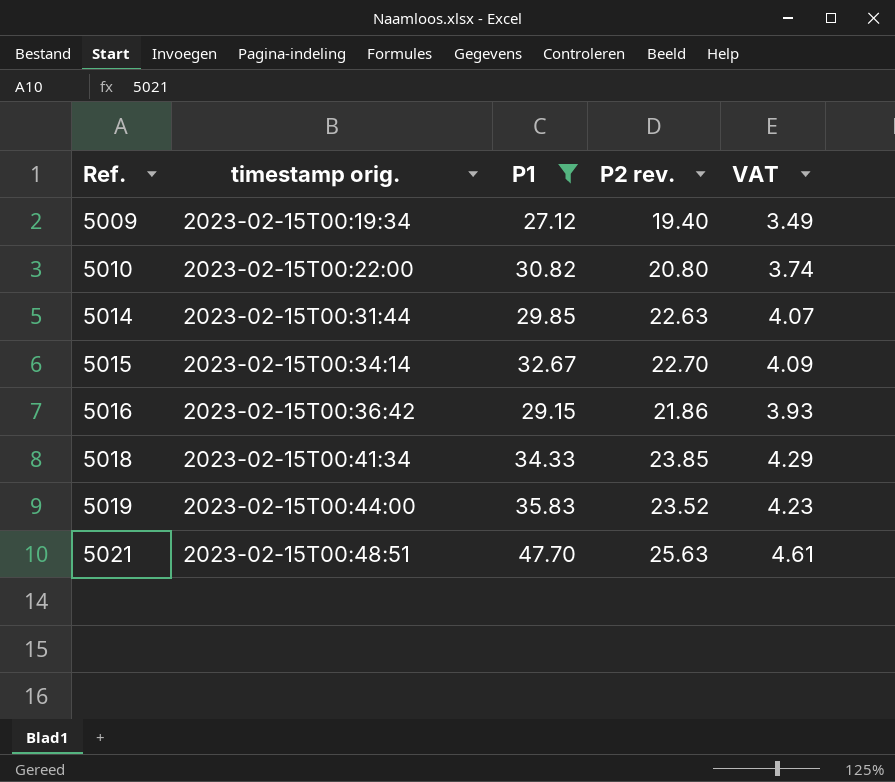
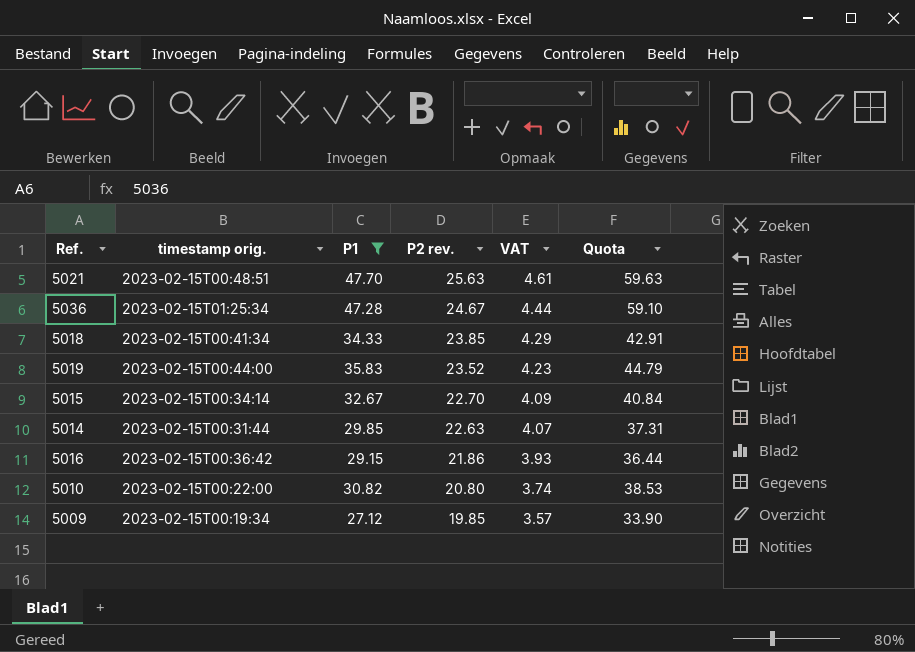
row order: Ref. ascending -> P2 rev. descending
column Quota | formula: none -> [P1] * 1.25
row 5036: none -> 2023-02-15T01:25:34 | 47.28 | 24.67 | 4.44 | 59.10
5009 | P2 rev.: 19.40 -> 19.85
5009 | VAT: 3.49 -> 3.57

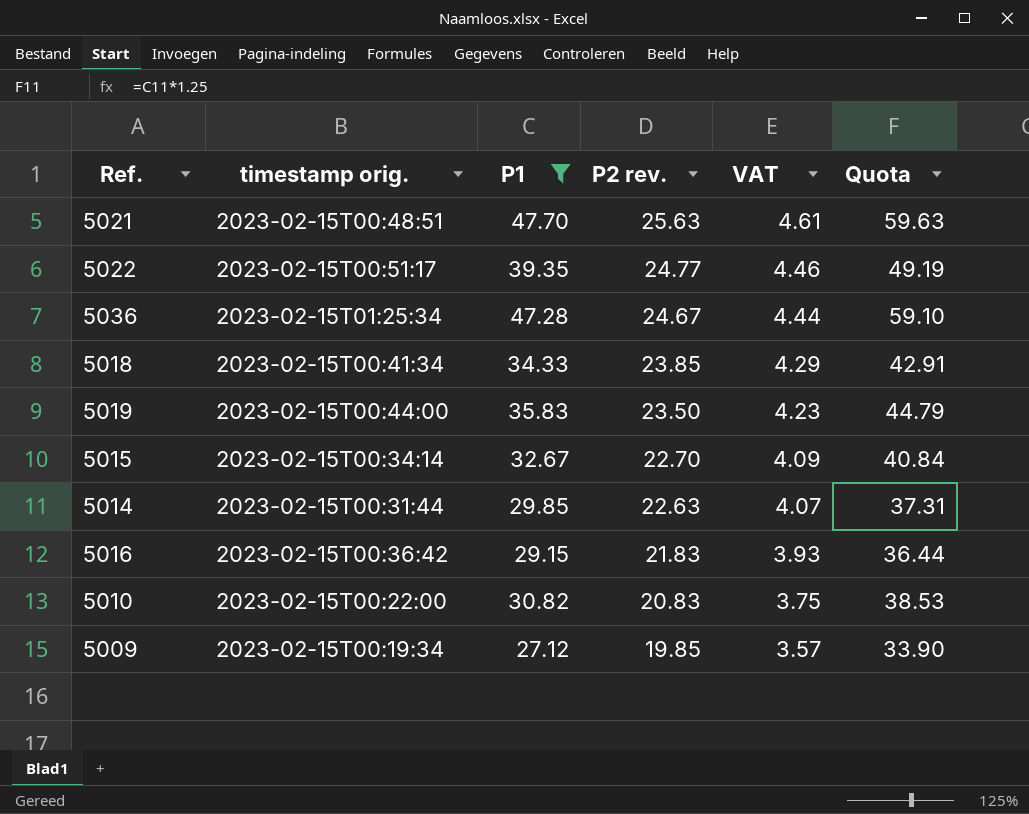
row 5022: none -> 2023-02-15T00:51:17 | 39.35 | 24.77 | 4.46 | 49.19
5019 | P2 rev.: 23.52 -> 23.50
5016 | P2 rev.: 21.86 -> 21.83
5010 | P2 rev.: 20.80 -> 20.83
5010 | VAT: 3.74 -> 3.75

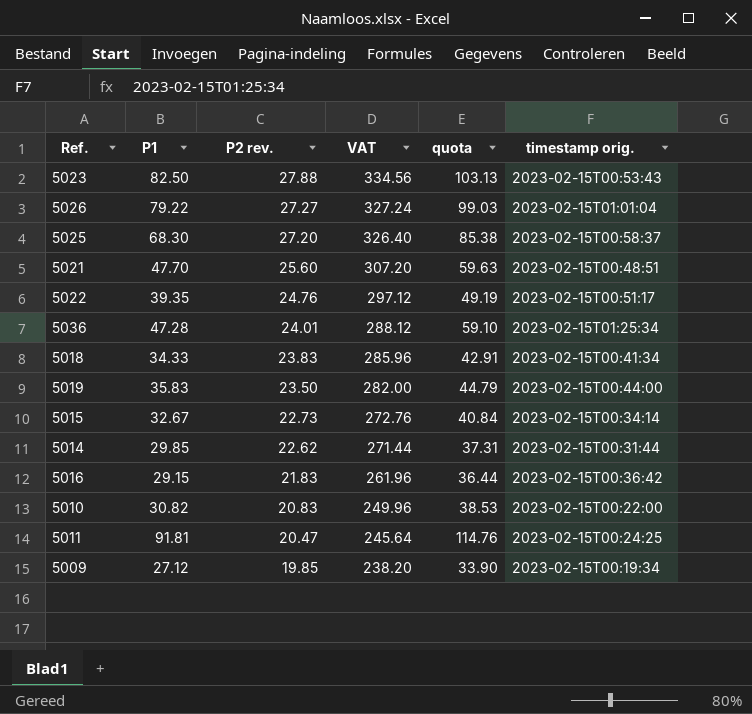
filter: P1 <= 47.70 -> none
column VAT | formula: [P2 rev.] * 0.18 -> [P2 rev.] * 12
column name: Quota -> quota
column timestamp orig. | position: 2 -> 6
5021 | P2 rev.: 25.63 -> 25.60
5022 | P2 rev.: 24.77 -> 24.76
5036 | P2 rev.: 24.67 -> 24.01
5018 | P2 rev.: 23.85 -> 23.83
5015 | P2 rev.: 22.70 -> 22.73
5014 | P2 rev.: 22.63 -> 22.62

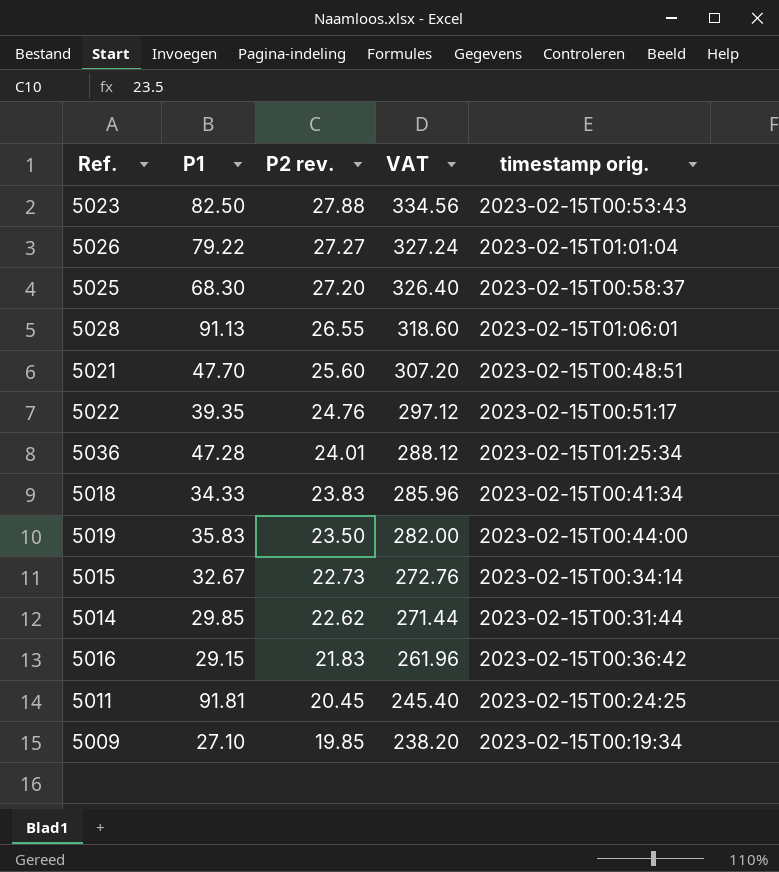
column quota | formula: [P1] * 1.25 -> none
row 5010: 30.82 | 20.83 | 249.96 | 38.53 | 2023-02-15T00:22:00 -> none
row 5028: none -> 91.13 | 26.55 | 318.60 | 2023-02-15T01:06:01
5011 | P2 rev.: 20.47 -> 20.45
5011 | VAT: 245.64 -> 245.40
5009 | P1: 27.12 -> 27.10

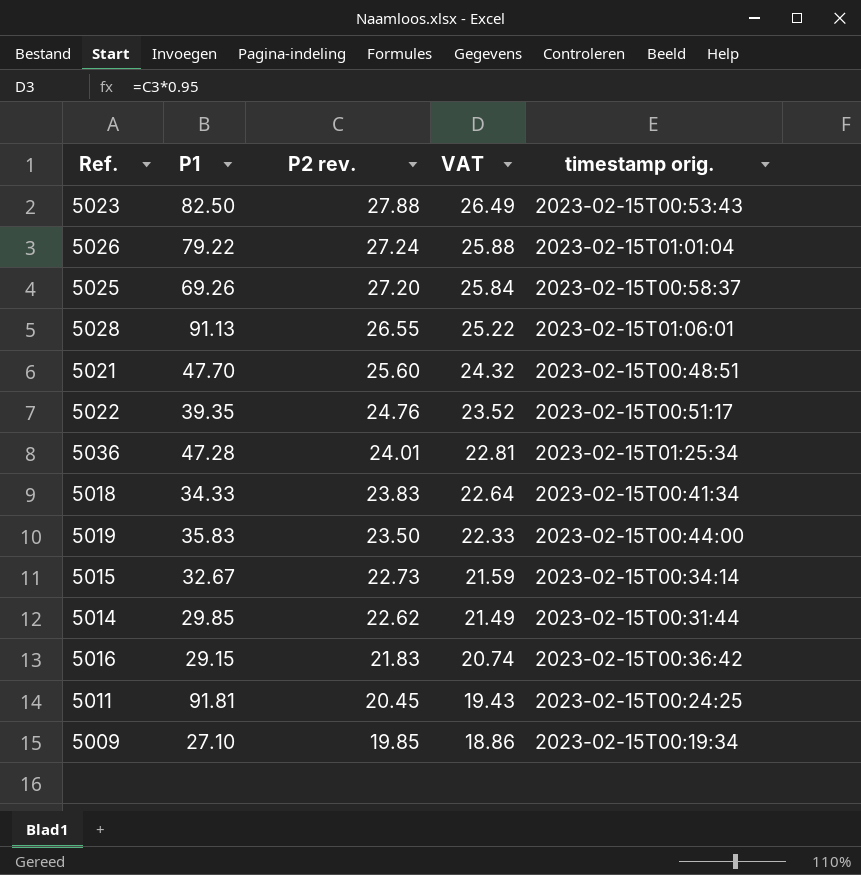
column VAT | formula: [P2 rev.] * 12 -> [P2 rev.] * 0.95
5026 | P2 rev.: 27.27 -> 27.24
5025 | P1: 68.30 -> 69.26

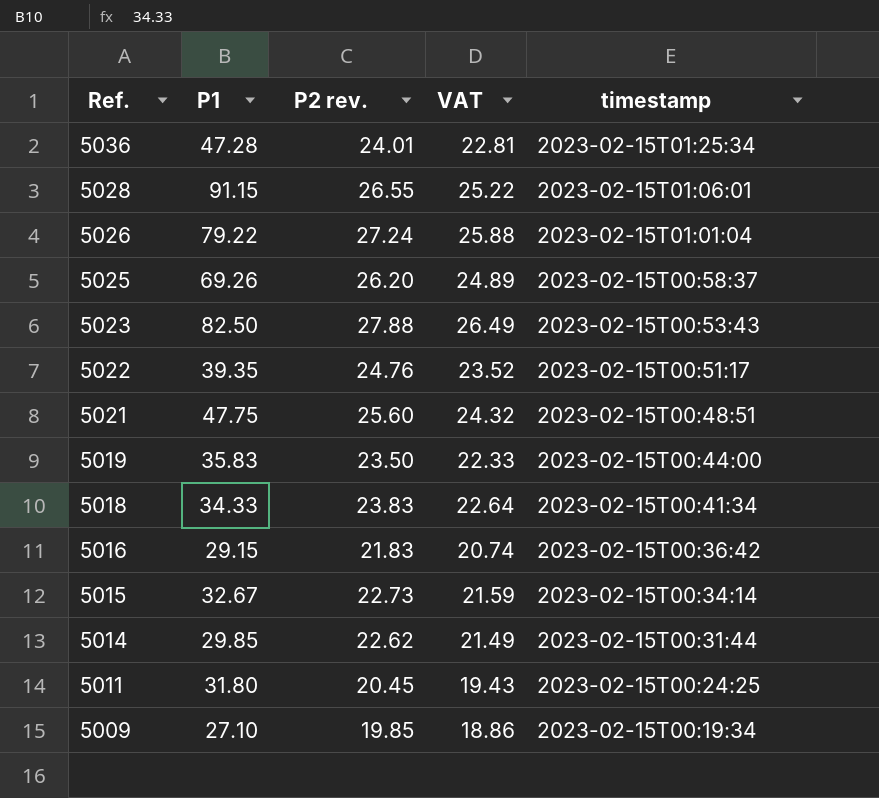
row order: P2 rev. descending -> Ref. descending
column name: timestamp orig. -> timestamp
5028 | P1: 91.13 -> 91.15
5025 | P2 rev.: 27.20 -> 26.20
5025 | VAT: 25.84 -> 24.89
5021 | P1: 47.70 -> 47.75
5011 | P1: 91.81 -> 31.80

